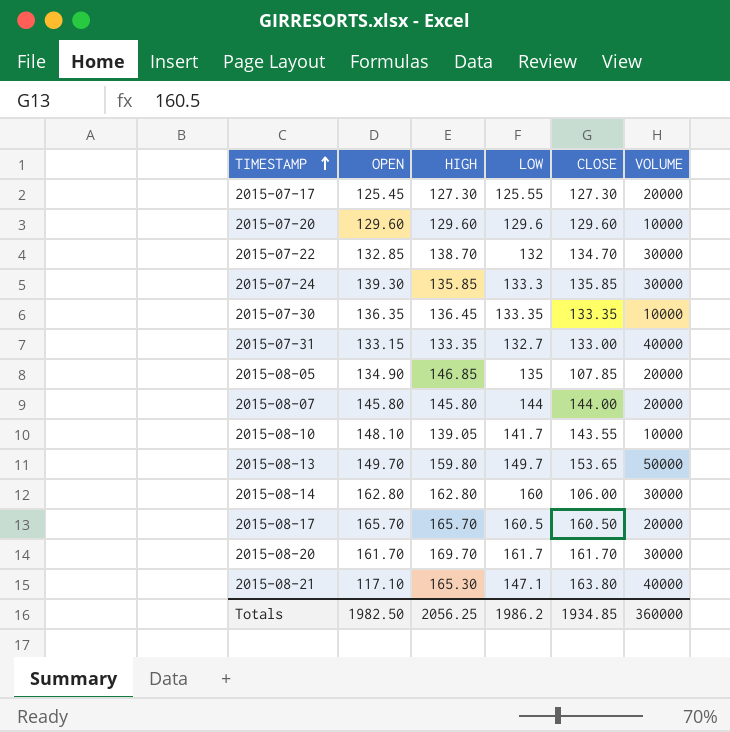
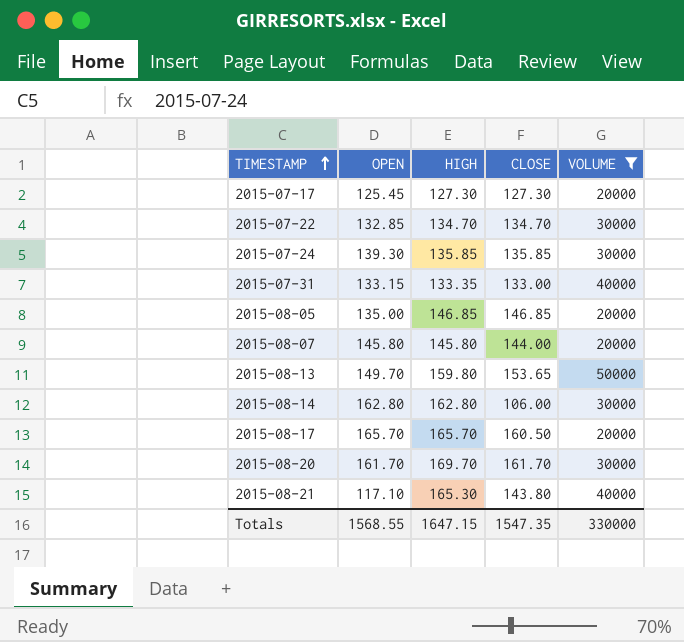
filter: none -> VOLUME != 10000
column LOW | position: 4 -> none
2015-07-22 | HIGH: 138.70 -> 134.70
2015-08-05 | OPEN: 134.90 -> 135.00
2015-08-05 | CLOSE: 107.85 -> 146.85
2015-08-21 | CLOSE: 163.80 -> 143.80
Totals | OPEN: 1982.50 -> 1568.55
Totals | HIGH: 2056.25 -> 1647.15
Totals | CLOSE: 1934.85 -> 1547.35
Totals | VOLUME: 360000 -> 330000

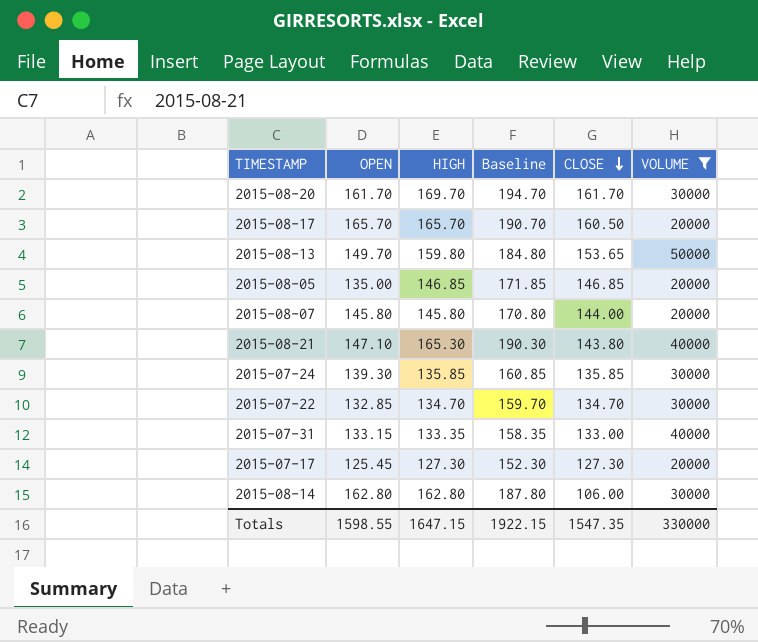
row order: TIMESTAMP ascending -> CLOSE descending
column Baseline | formula: none -> [HIGH] + 25
2015-08-21 | OPEN: 117.10 -> 147.10
Totals | OPEN: 1568.55 -> 1598.55

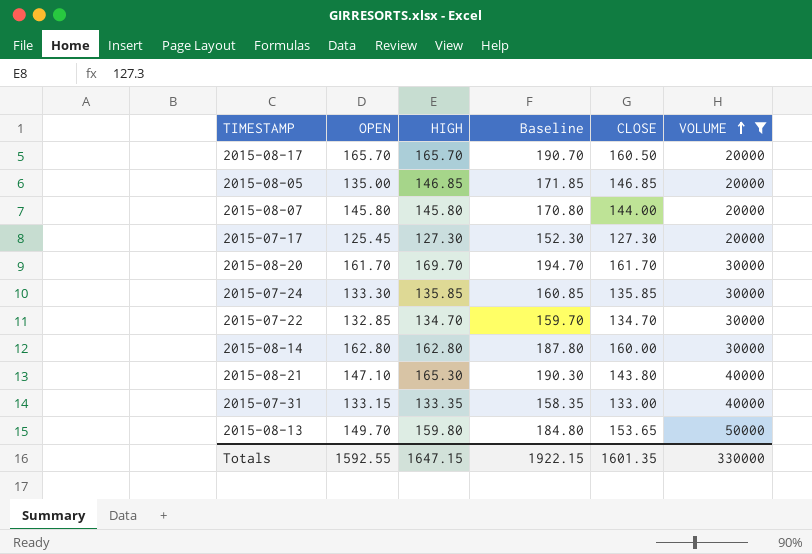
row order: CLOSE descending -> VOLUME ascending
2015-07-24 | OPEN: 139.30 -> 133.30
2015-08-14 | CLOSE: 106.00 -> 160.00
Totals | OPEN: 1598.55 -> 1592.55
Totals | CLOSE: 1547.35 -> 1601.35

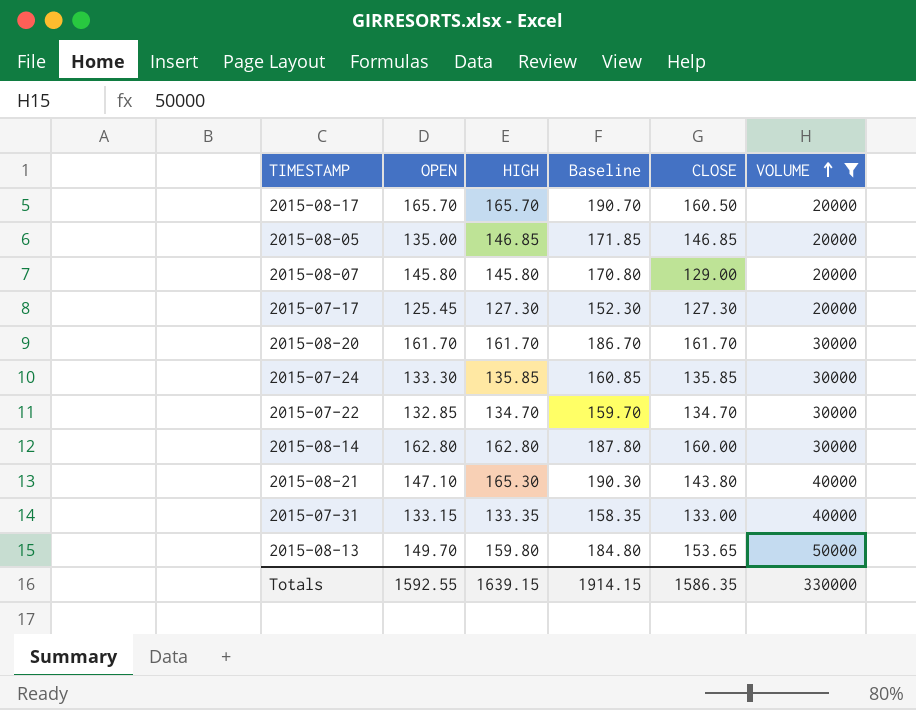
2015-08-07 | CLOSE: 144.00 -> 129.00
2015-08-20 | HIGH: 169.70 -> 161.70
2015-08-20 | Baseline: 194.70 -> 186.70
Totals | HIGH: 1647.15 -> 1639.15
Totals | Baseline: 1922.15 -> 1914.15
Totals | CLOSE: 1601.35 -> 1586.35

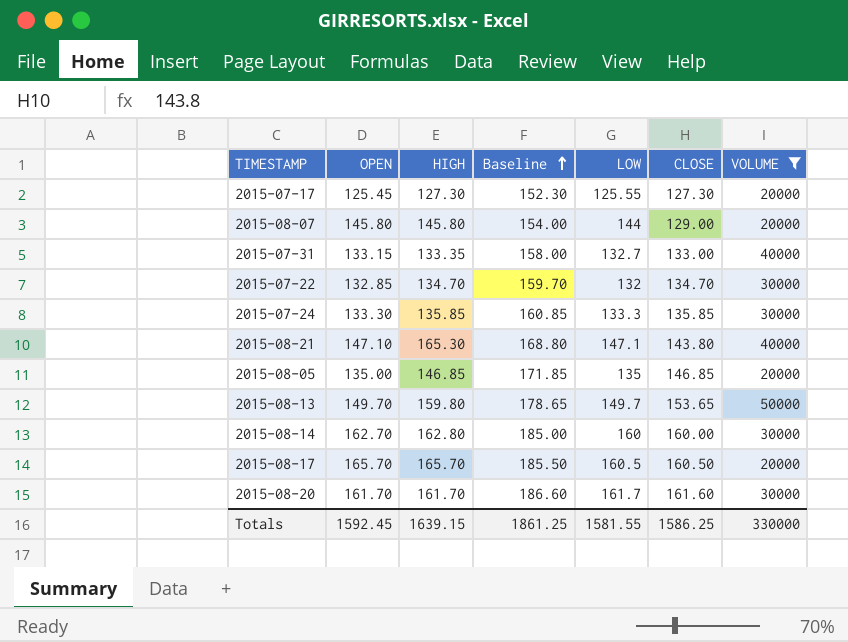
row order: VOLUME ascending -> Baseline ascending
column Baseline | formula: [HIGH] + 25 -> [CLOSE] + 25
column LOW | position: none -> 5
2015-08-14 | OPEN: 162.80 -> 162.70
2015-08-20 | CLOSE: 161.70 -> 161.60
Totals | OPEN: 1592.55 -> 1592.45
Totals | Baseline: 1914.15 -> 1861.25
Totals | CLOSE: 1586.35 -> 1586.25

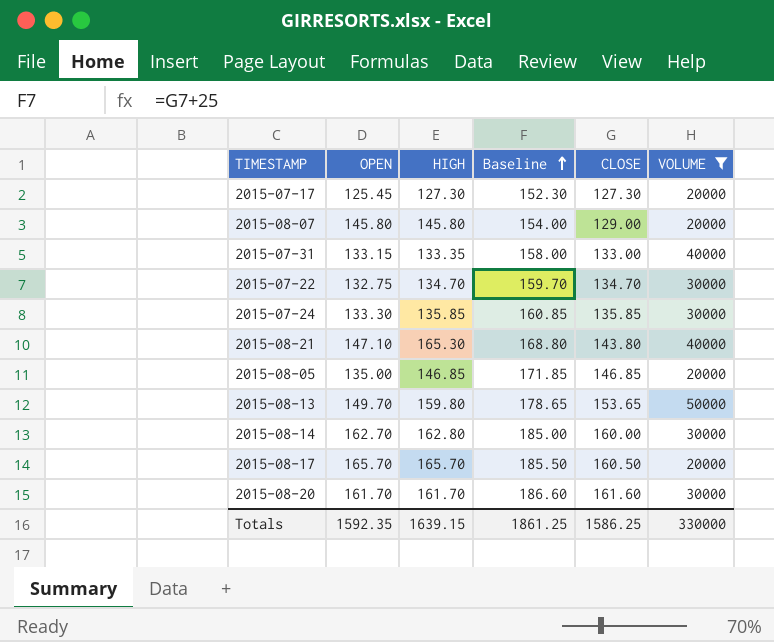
column LOW | position: 5 -> none
2015-07-22 | OPEN: 132.85 -> 132.75
Totals | OPEN: 1592.45 -> 1592.35

